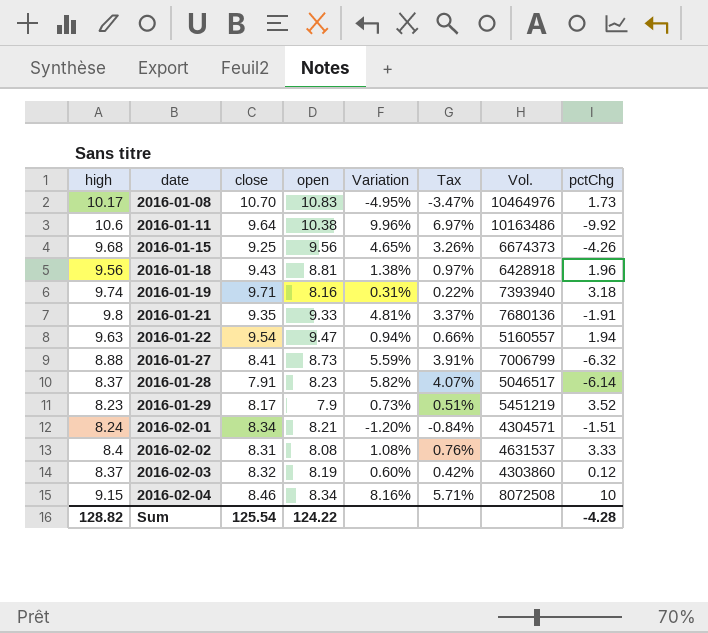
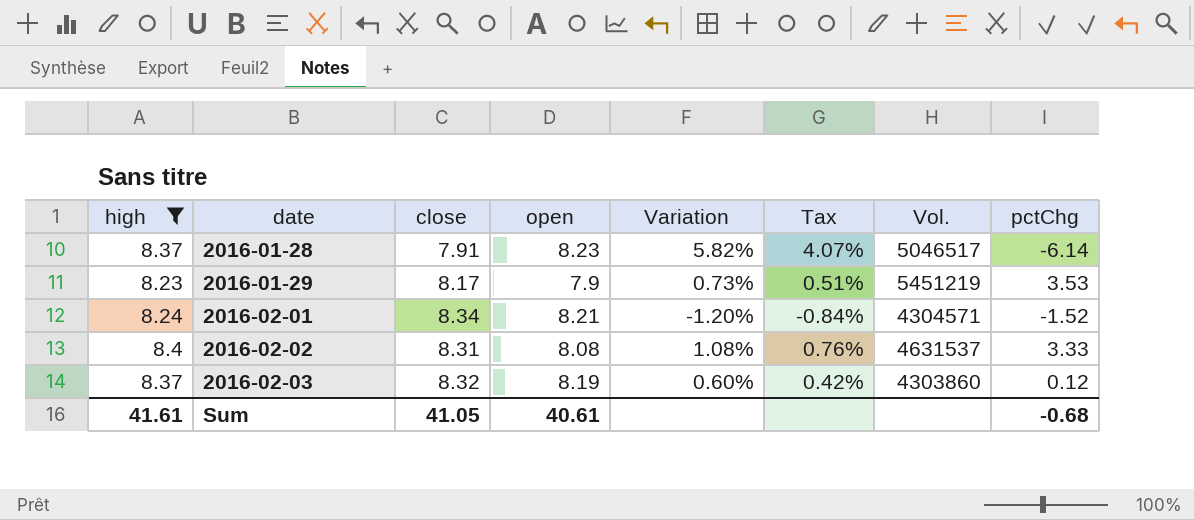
filter: none -> high <= 8.4
2016-01-29 | pctChg: 3.52 -> 3.53
2016-02-01 | pctChg: -1.51 -> -1.52
Sum | high: 128.82 -> 41.61
Sum | close: 125.54 -> 41.05
Sum | open: 124.22 -> 40.61
Sum | pctChg: -4.28 -> -0.68

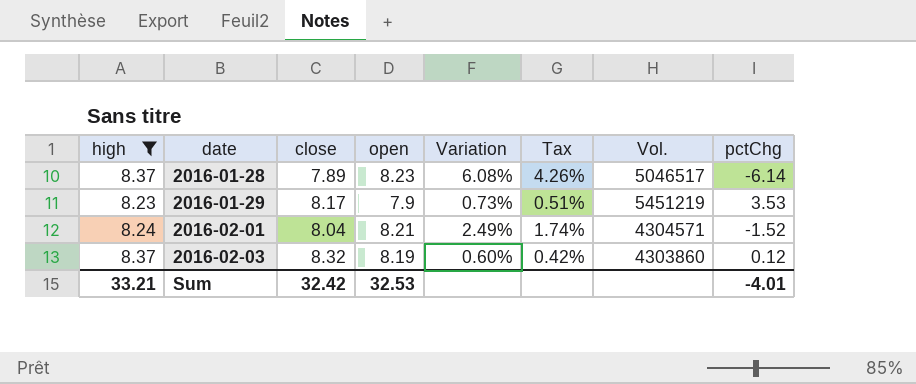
row 2016-02-02: 8.4 | 8.31 | 8.08 | 1.08% | 0.76% | 4631537 | 3.33 -> none
2016-01-28 | close: 7.91 -> 7.89
2016-01-28 | Variation: 5.82% -> 6.08%
2016-01-28 | Tax: 4.07% -> 4.26%
2016-02-01 | close: 8.34 -> 8.04
2016-02-01 | Variation: -1.20% -> 2.49%
2016-02-01 | Tax: -0.84% -> 1.74%
Sum | high: 41.61 -> 33.21
Sum | close: 41.05 -> 32.42
Sum | open: 40.61 -> 32.53
Sum | pctChg: -0.68 -> -4.01

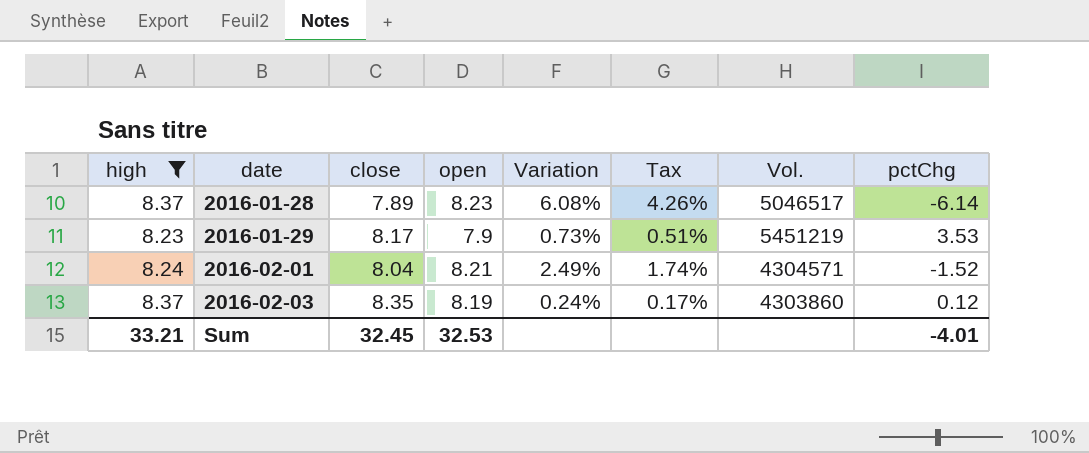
2016-02-03 | close: 8.32 -> 8.35
2016-02-03 | Variation: 0.60% -> 0.24%
2016-02-03 | Tax: 0.42% -> 0.17%
Sum | close: 32.42 -> 32.45

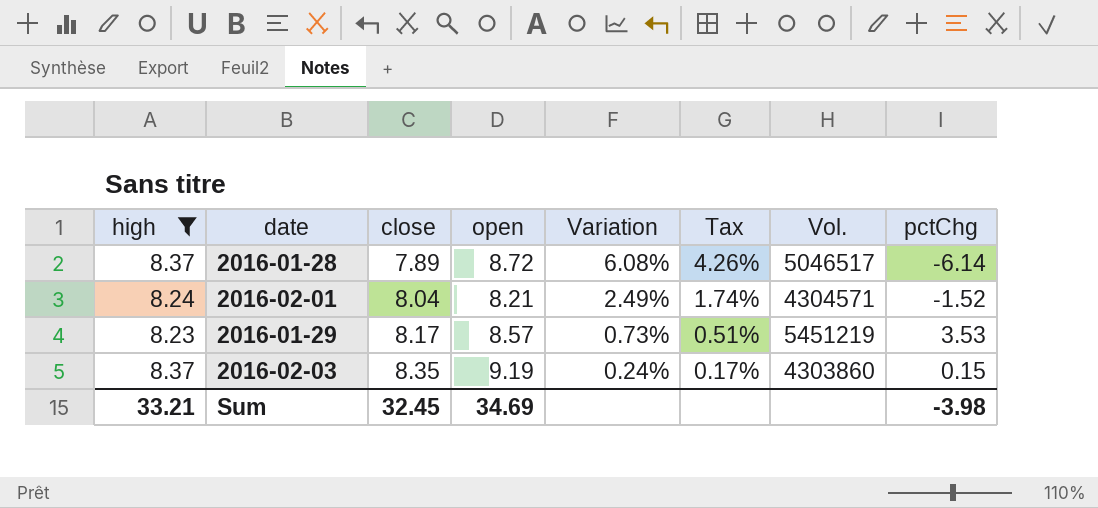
row order: date ascending -> close ascending
2016-01-28 | open: 8.23 -> 8.72
2016-01-29 | open: 7.9 -> 8.57
2016-02-03 | open: 8.19 -> 9.19
2016-02-03 | pctChg: 0.12 -> 0.15
Sum | open: 32.53 -> 34.69
Sum | pctChg: -4.01 -> -3.98

